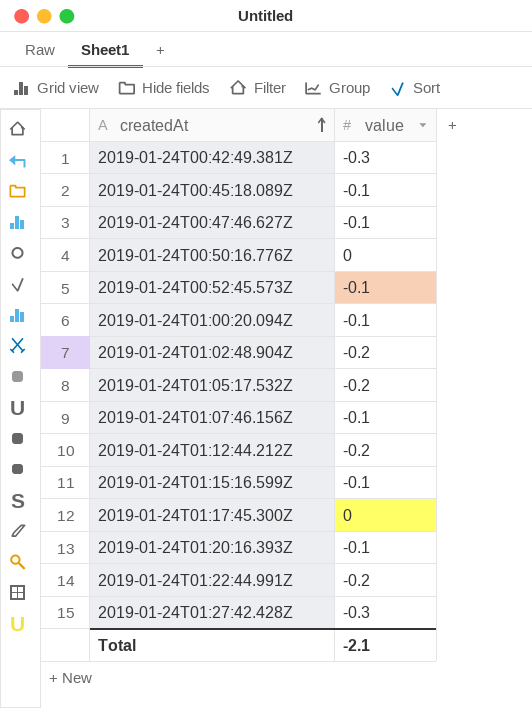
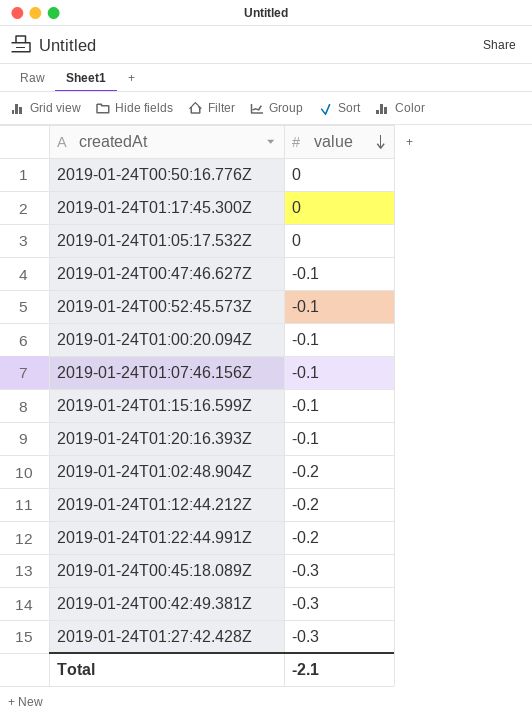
row order: createdAt ascending -> value descending
2019-01-24T01:05:17.532Z | value: -0.2 -> 0
2019-01-24T00:45:18.089Z | value: -0.1 -> -0.3

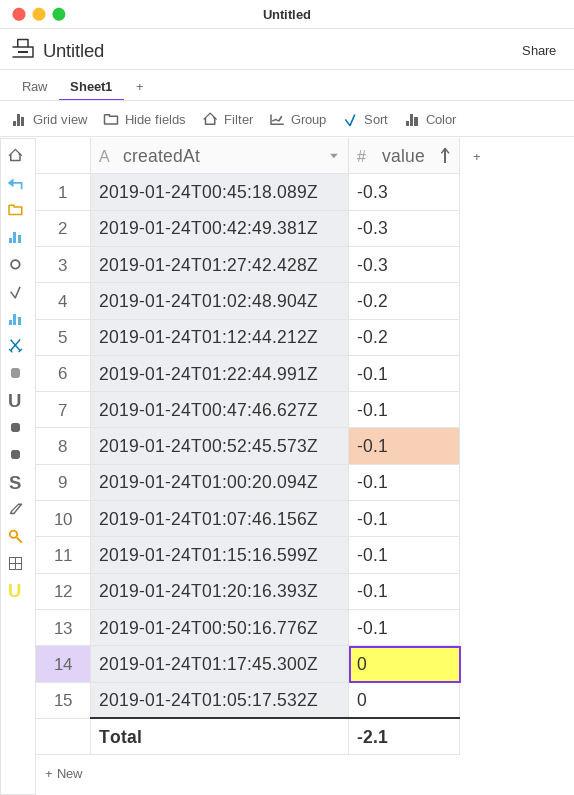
row order: value descending -> value ascending
2019-01-24T01:22:44.991Z | value: -0.2 -> -0.1
2019-01-24T00:50:16.776Z | value: 0 -> -0.1

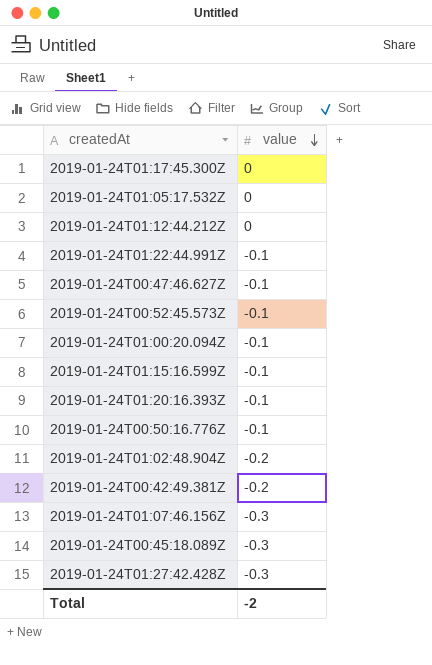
row order: value ascending -> value descending
2019-01-24T01:12:44.212Z | value: -0.2 -> 0
2019-01-24T00:42:49.381Z | value: -0.3 -> -0.2
2019-01-24T01:07:46.156Z | value: -0.1 -> -0.3
Total | value: -2.1 -> -2

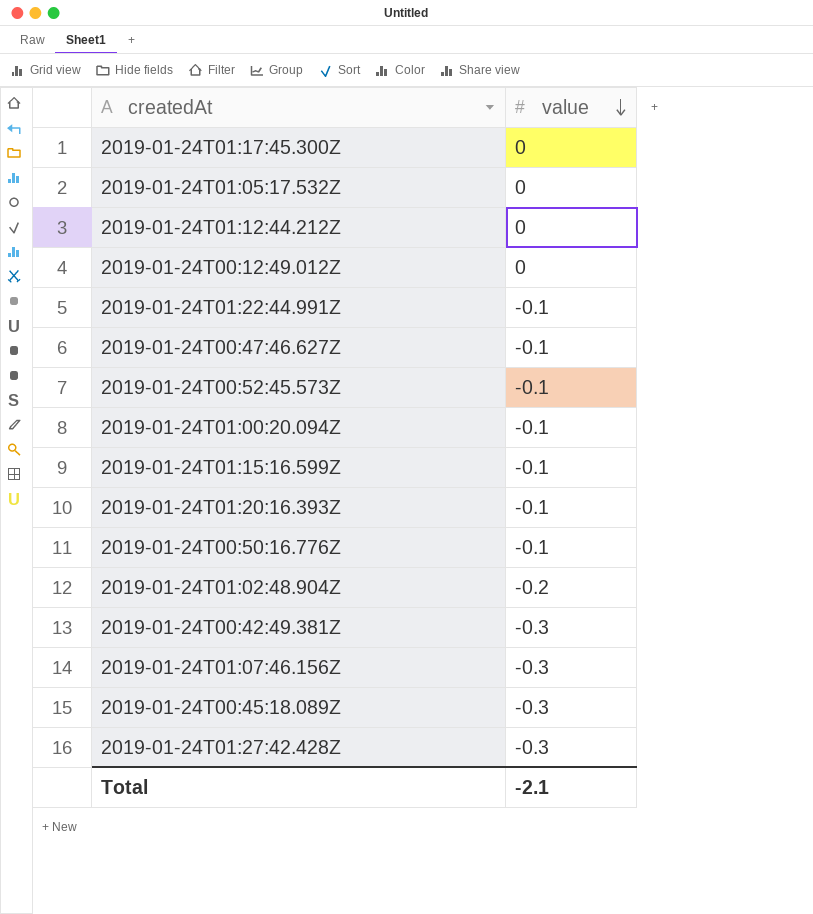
row 2019-01-24T00:12:49.012Z: none -> 0
2019-01-24T00:42:49.381Z | value: -0.2 -> -0.3
Total | value: -2 -> -2.1

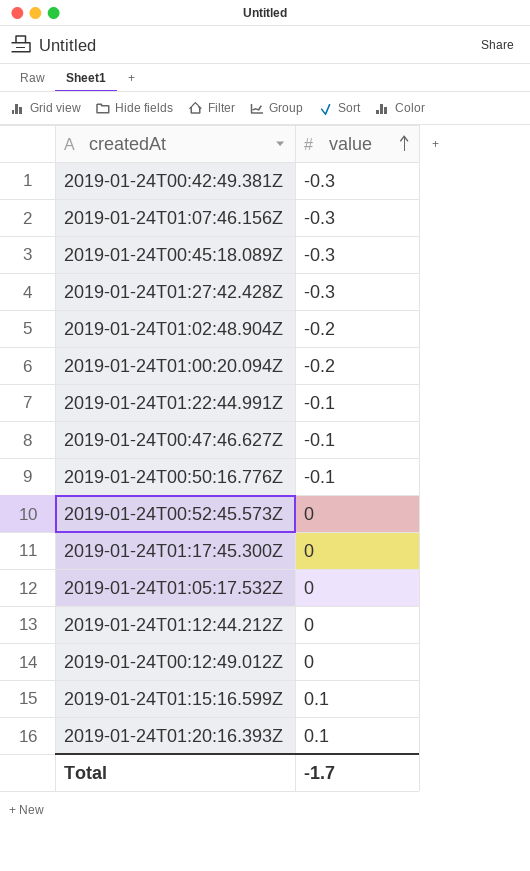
row order: value descending -> value ascending
2019-01-24T01:00:20.094Z | value: -0.1 -> -0.2
2019-01-24T00:52:45.573Z | value: -0.1 -> 0
2019-01-24T01:15:16.599Z | value: -0.1 -> 0.1
2019-01-24T01:20:16.393Z | value: -0.1 -> 0.1
Total | value: -2.1 -> -1.7

